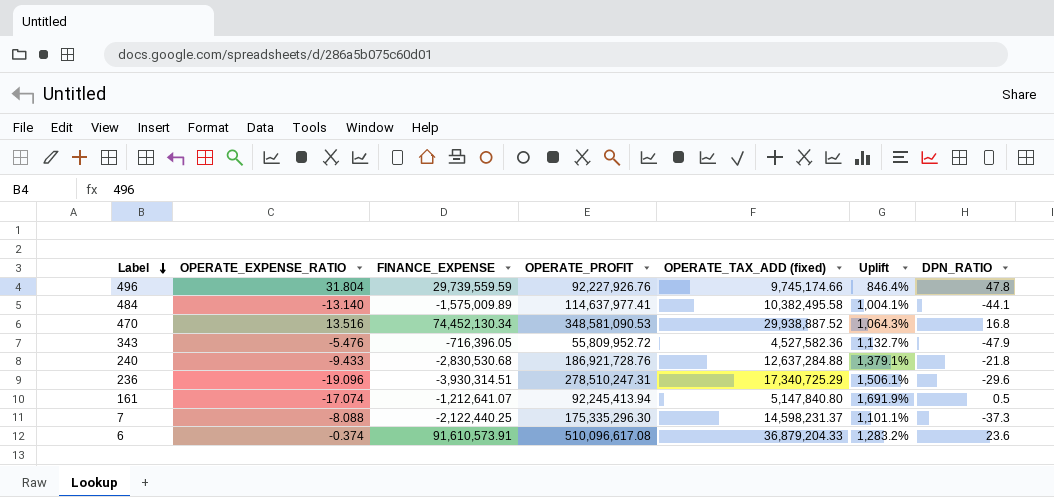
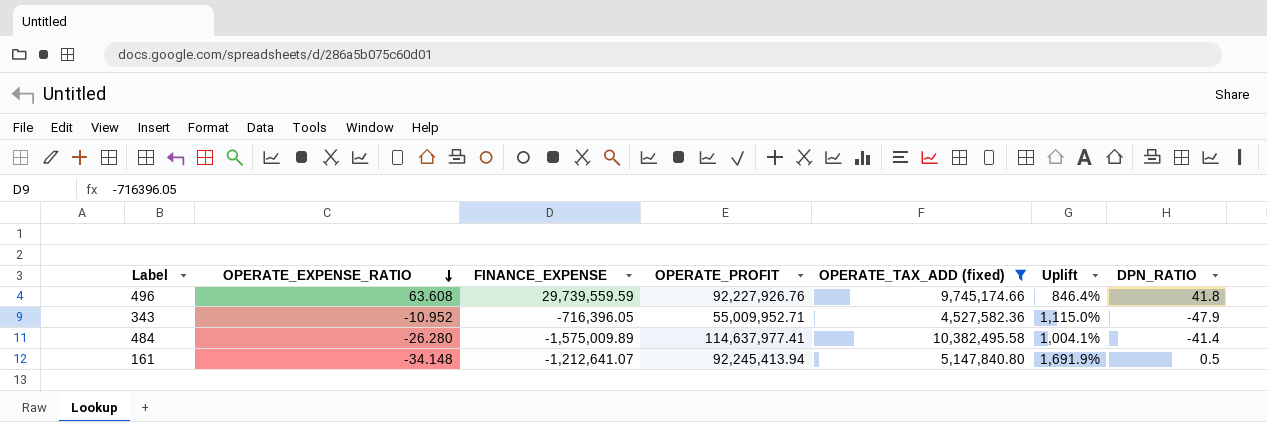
filter: none -> OPERATE_TAX_ADD (fixed) <= 10,382,495.58
row order: Label descending -> OPERATE_EXPENSE_RATIO descending
496 | OPERATE_EXPENSE_RATIO: 31.804 -> 63.608
496 | DPN_RATIO: 47.8 -> 41.8
343 | OPERATE_EXPENSE_RATIO: -5.476 -> -10.952
343 | OPERATE_PROFIT: 55,809,952.72 -> 55,009,952.71
343 | Uplift: 1,132.7% -> 1,115.0%
484 | OPERATE_EXPENSE_RATIO: -13.140 -> -26.280
484 | DPN_RATIO: -44.1 -> -41.4
161 | OPERATE_EXPENSE_RATIO: -17.074 -> -34.148

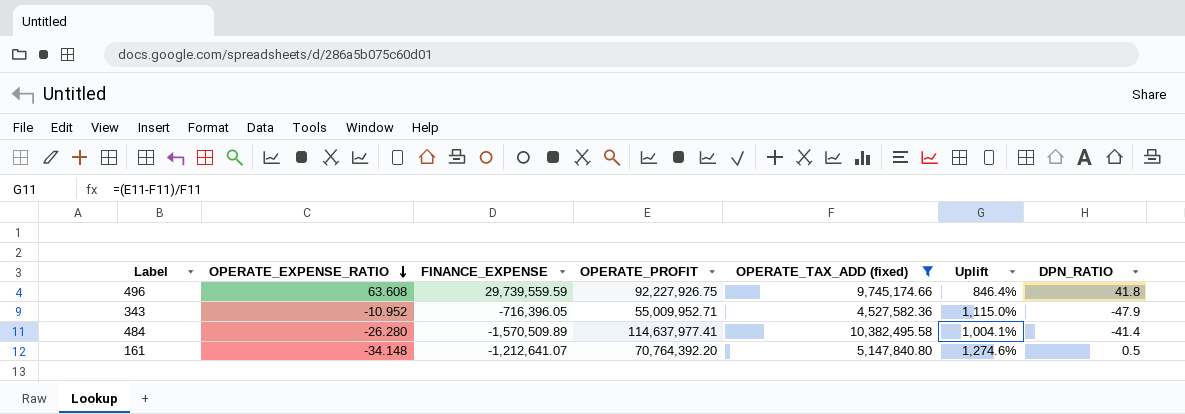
496 | OPERATE_PROFIT: 92,227,926.76 -> 92,227,926.75
484 | FINANCE_EXPENSE: -1,575,009.89 -> -1,570,509.89
161 | OPERATE_PROFIT: 92,245,413.94 -> 70,764,392.20
161 | Uplift: 1,691.9% -> 1,274.6%

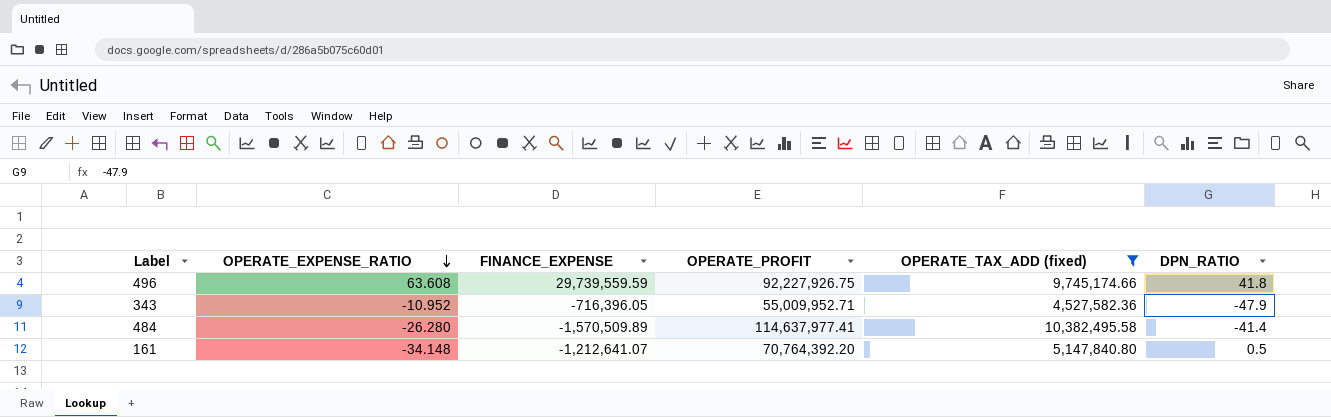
column Uplift | formula: ([OPERATE_PROFIT] - [OPERATE_TAX_ADD (fixed)]) / [OPERATE_TAX_ADD (fixed)] -> none

